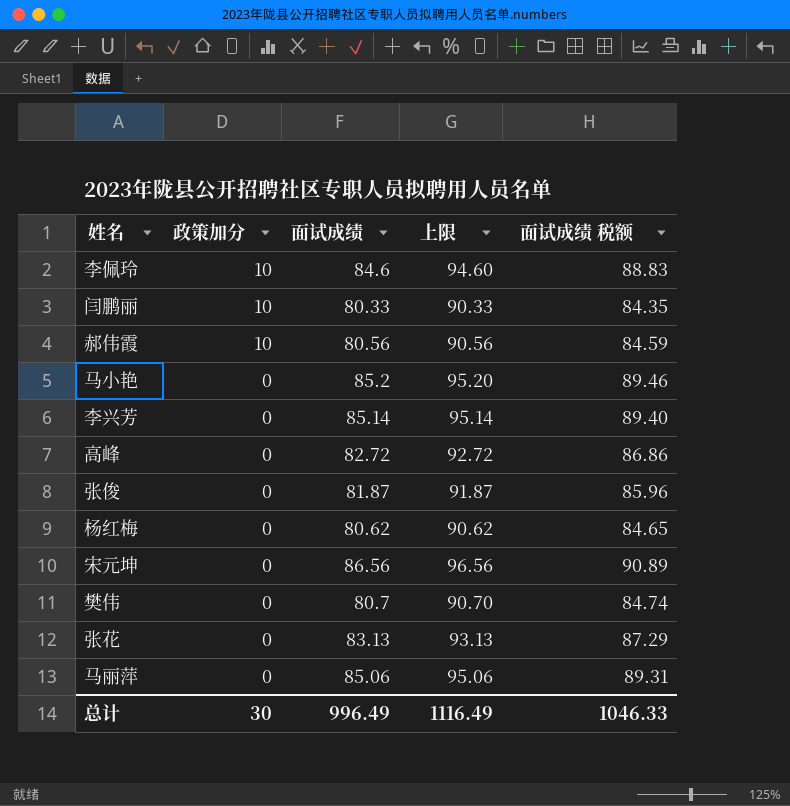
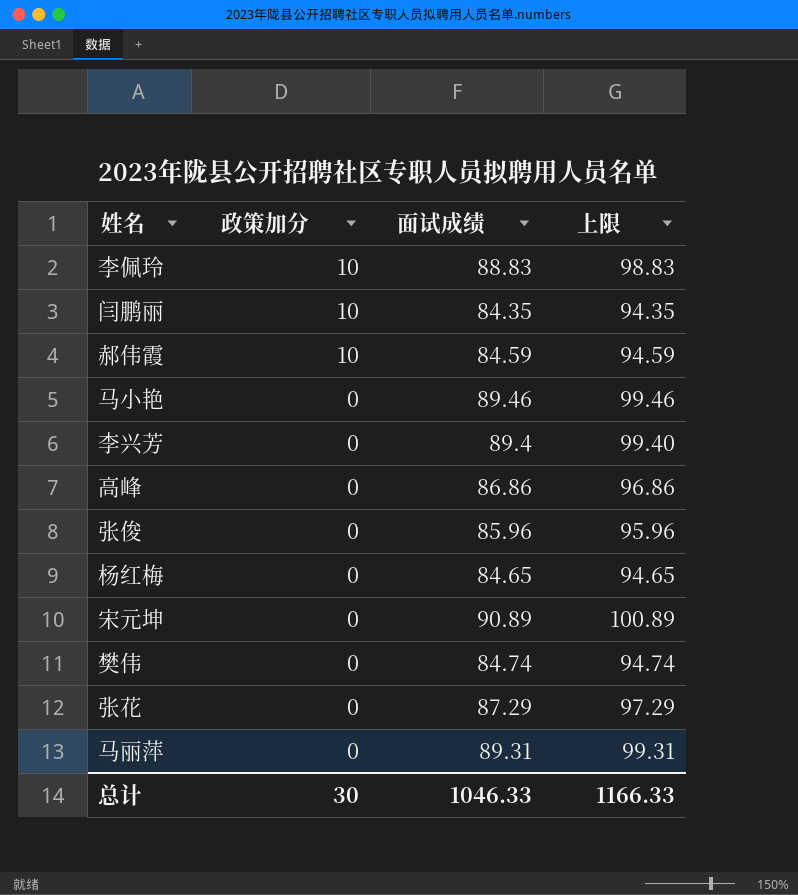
column 面试成绩 税额 | formula: [面试成绩] * 1.05 -> none
李佩玲 | 面试成绩: 84.6 -> 88.83
李佩玲 | 上限: 94.60 -> 98.83
闫鹏丽 | 面试成绩: 80.33 -> 84.35
闫鹏丽 | 上限: 90.33 -> 94.35
郝伟霞 | 面试成绩: 80.56 -> 84.59
郝伟霞 | 上限: 90.56 -> 94.59
马小艳 | 面试成绩: 85.2 -> 89.46
马小艳 | 上限: 95.20 -> 99.46
李兴芳 | 面试成绩: 85.14 -> 89.4
李兴芳 | 上限: 95.14 -> 99.40
高峰 | 面试成绩: 82.72 -> 86.86
高峰 | 上限: 92.72 -> 96.86
张俊 | 面试成绩: 81.87 -> 85.96
张俊 | 上限: 91.87 -> 95.96
杨红梅 | 面试成绩: 80.62 -> 84.65
杨红梅 | 上限: 90.62 -> 94.65
宋元坤 | 面试成绩: 86.56 -> 90.89
宋元坤 | 上限: 96.56 -> 100.89
樊伟 | 面试成绩: 80.7 -> 84.74
樊伟 | 上限: 90.70 -> 94.74
张花 | 面试成绩: 83.13 -> 87.29
张花 | 上限: 93.13 -> 97.29
马丽萍 | 面试成绩: 85.06 -> 89.31
马丽萍 | 上限: 95.06 -> 99.31
总计 | 面试成绩: 996.49 -> 1046.33
总计 | 上限: 1116.49 -> 1166.33

